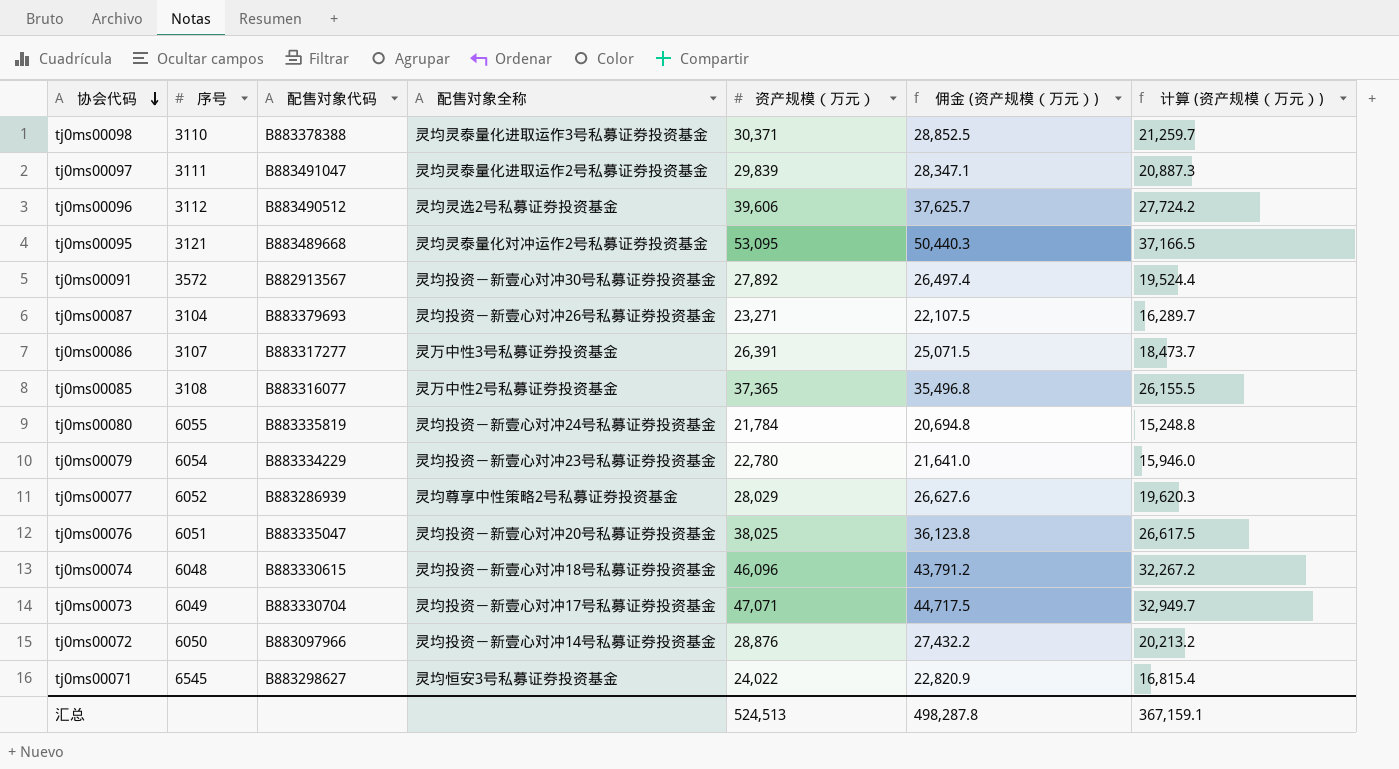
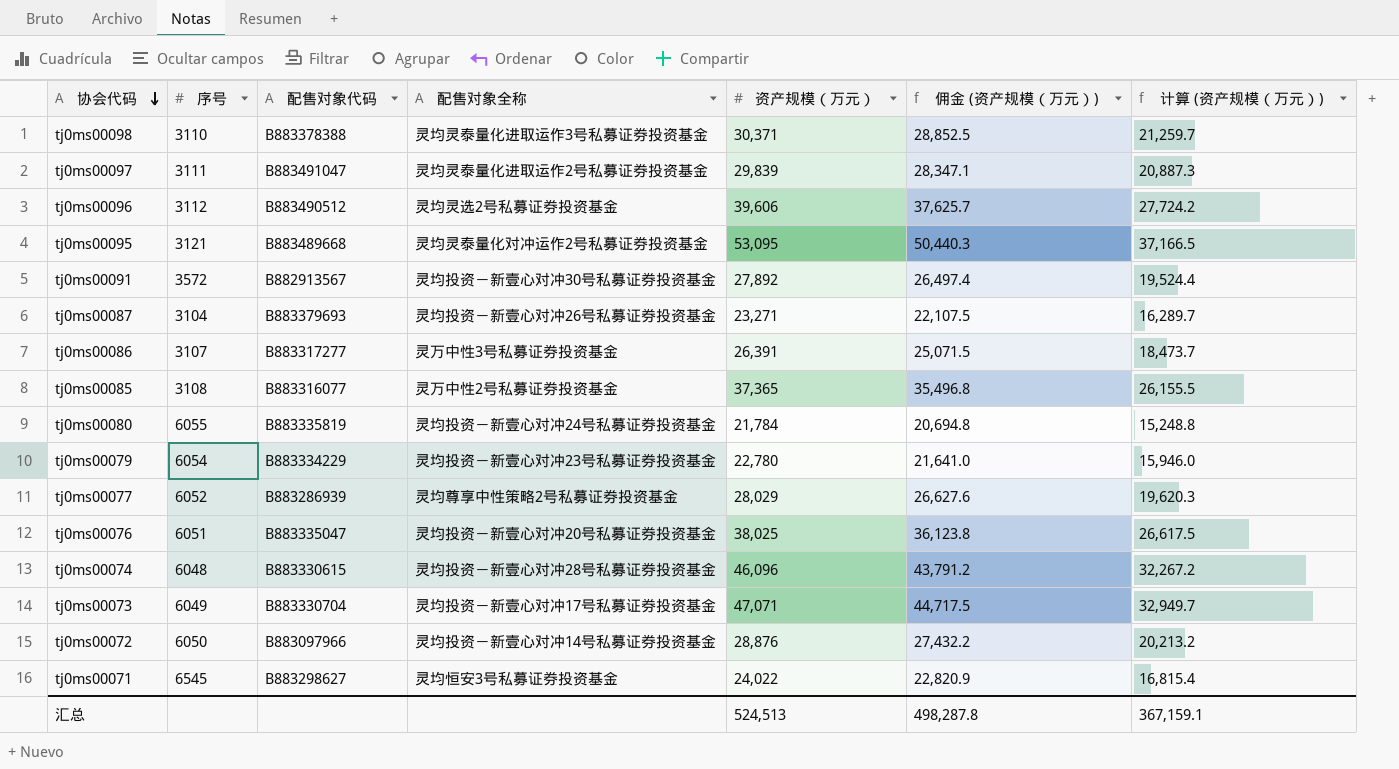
tj0ms00074 | 配售对象全称: 灵均投资－新壹心对冲18号私募证券投资基金 -> 灵均投资－新壹心对冲28号私募证券投资基金

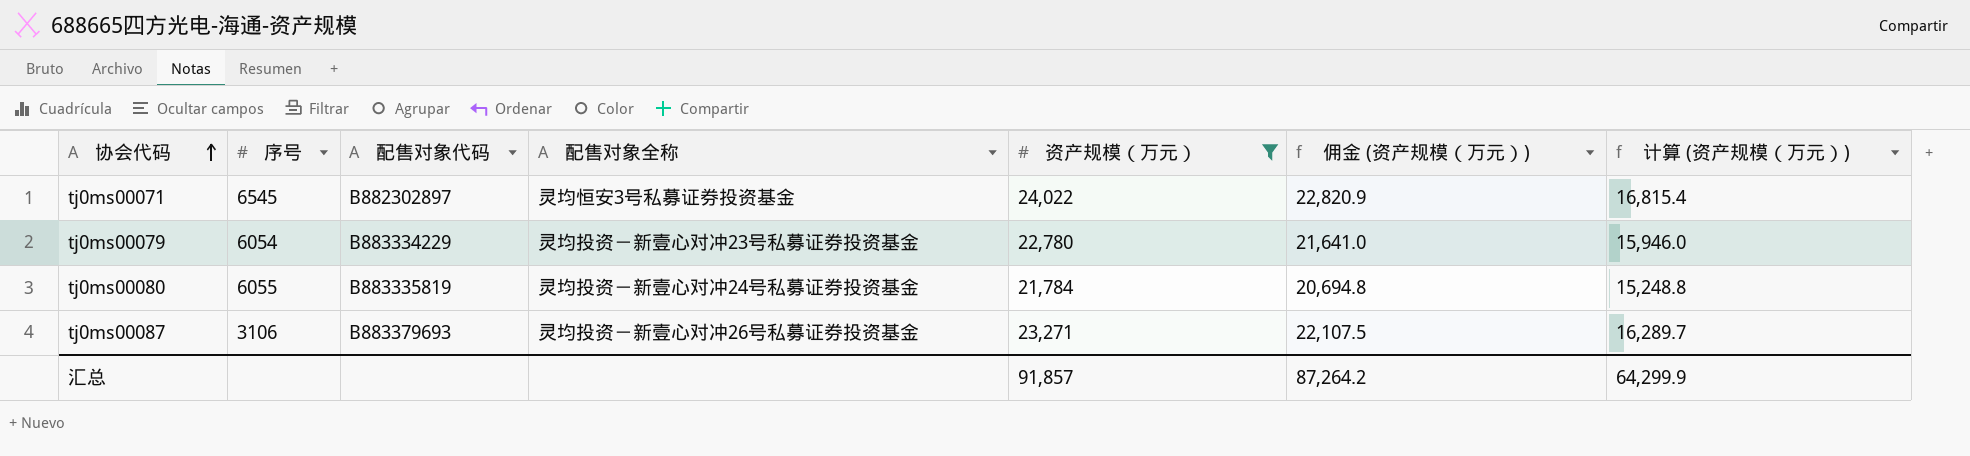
filter: none -> 资产规模（万元） <= 24,022
row order: 协会代码 descending -> 协会代码 ascending
tj0ms00071 | 配售对象代码: B883298627 -> B882302897
tj0ms00087 | 序号: 3104 -> 3106
汇总 | 资产规模（万元）: 524,513 -> 91,857
汇总 | 佣金 (资产规模（万元）): 498,287.8 -> 87,264.2
汇总 | 计算 (资产规模（万元）): 367,159.1 -> 64,299.9

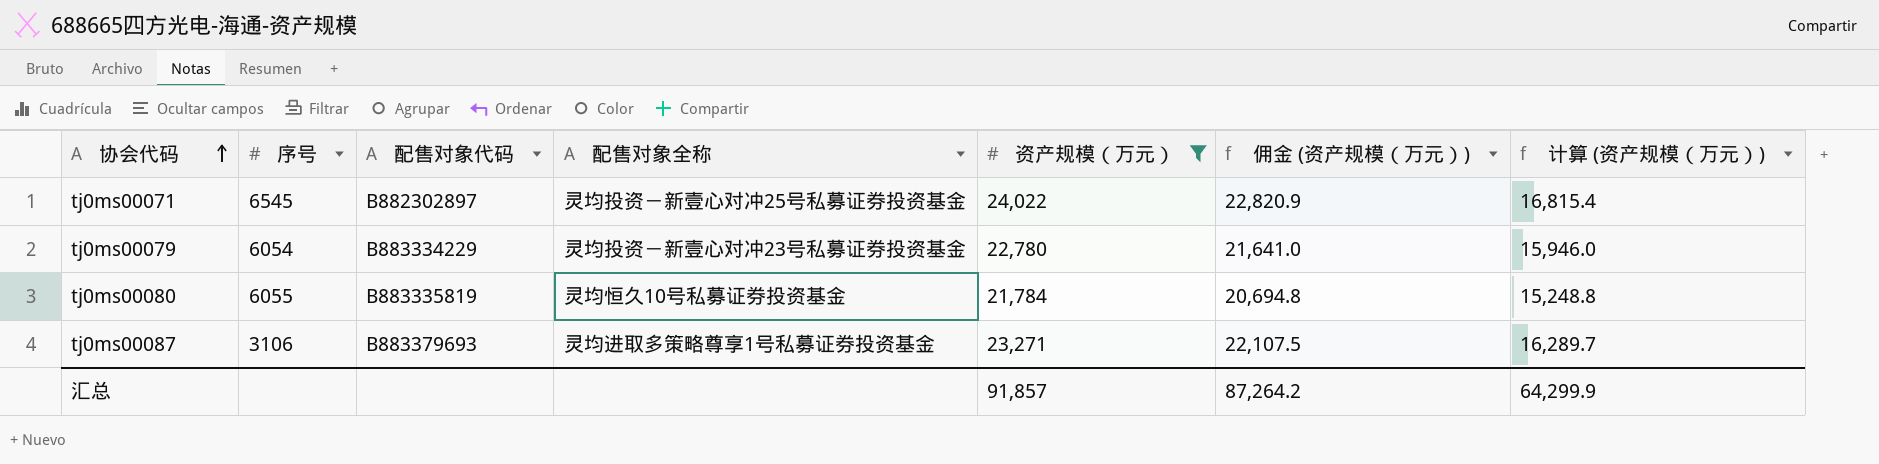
tj0ms00071 | 配售对象全称: 灵均恒安3号私募证券投资基金 -> 灵均投资－新壹心对冲25号私募证券投资基金
tj0ms00080 | 配售对象全称: 灵均投资－新壹心对冲24号私募证券投资基金 -> 灵均恒久10号私募证券投资基金
tj0ms00087 | 配售对象全称: 灵均投资－新壹心对冲26号私募证券投资基金 -> 灵均进取多策略尊享1号私募证券投资基金

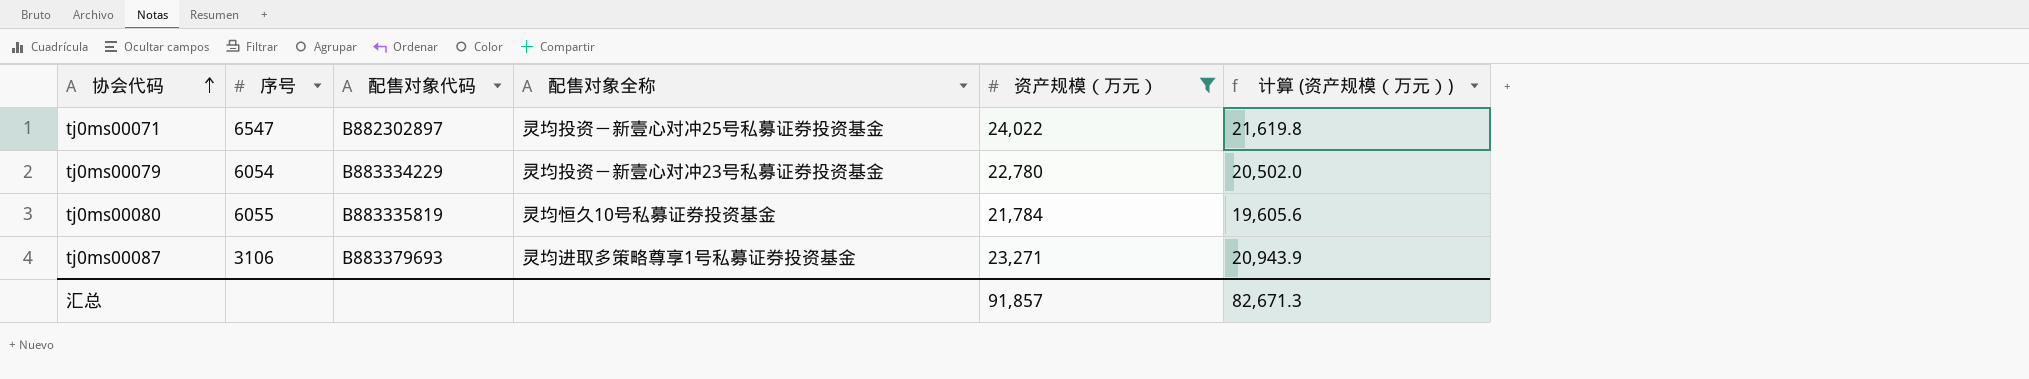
column 佣金 (资产规模（万元）) | formula: [资产规模（万元）] * 0.95 -> none
column 计算 (资产规模（万元）) | formula: [资产规模（万元）] * 0.7 -> [资产规模（万元）] * 0.9
tj0ms00071 | 序号: 6545 -> 6547
汇总 | 计算 (资产规模（万元）): 64,299.9 -> 82,671.3

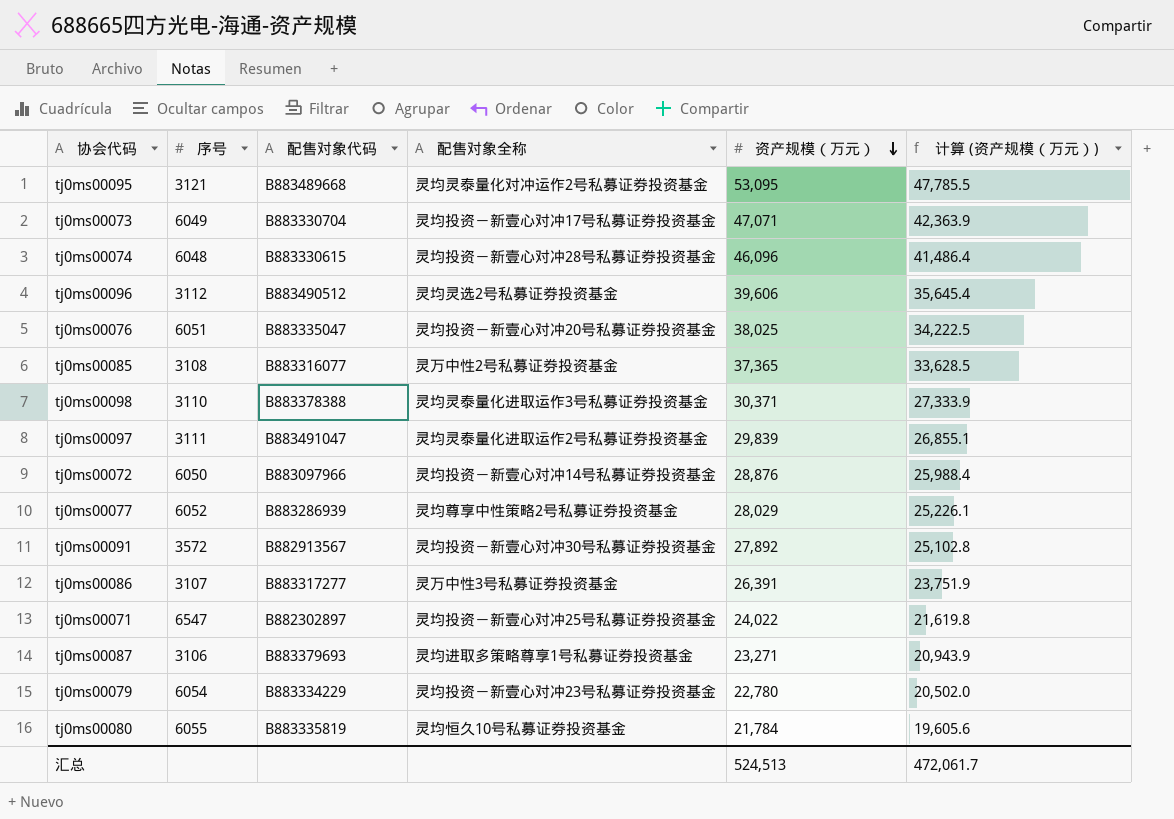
filter: 资产规模（万元） <= 24,022 -> none
row order: 协会代码 ascending -> 资产规模（万元） descending
汇总 | 资产规模（万元）: 91,857 -> 524,513
汇总 | 计算 (资产规模（万元）): 82,671.3 -> 472,061.7

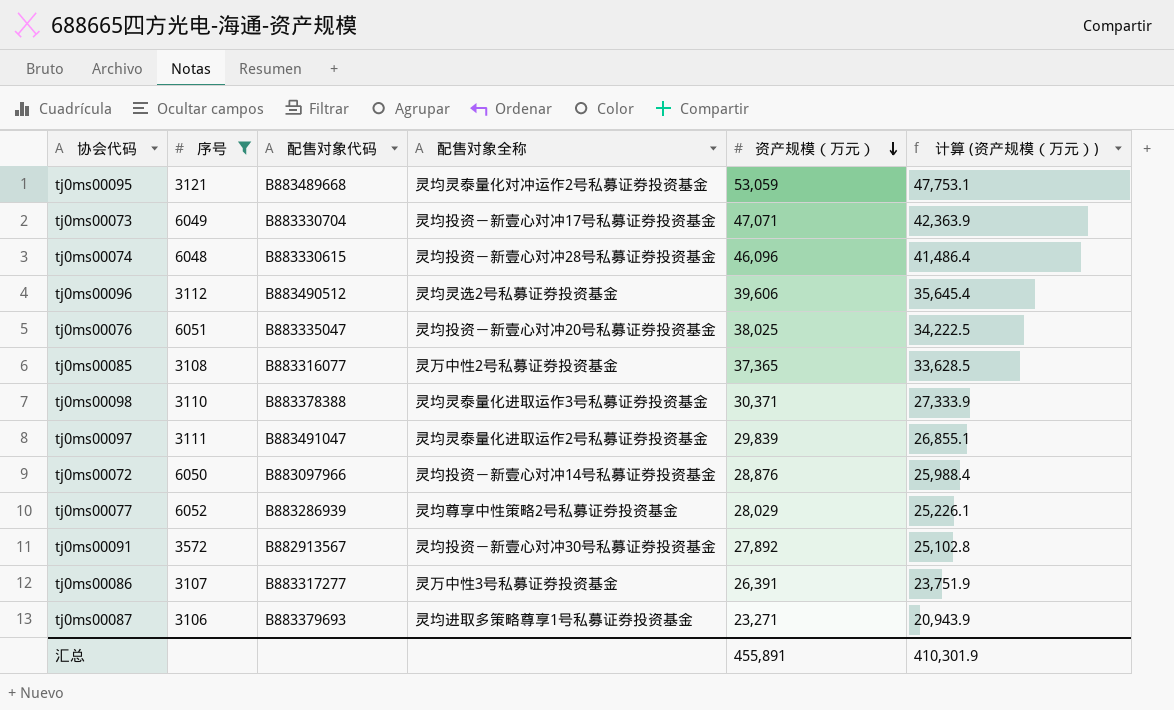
filter: none -> 序号 <= 6052
tj0ms00095 | 资产规模（万元）: 53,095 -> 53,059
tj0ms00095 | 计算 (资产规模（万元）): 47,785.5 -> 47,753.1
汇总 | 资产规模（万元）: 524,513 -> 455,891
汇总 | 计算 (资产规模（万元）): 472,061.7 -> 410,301.9

